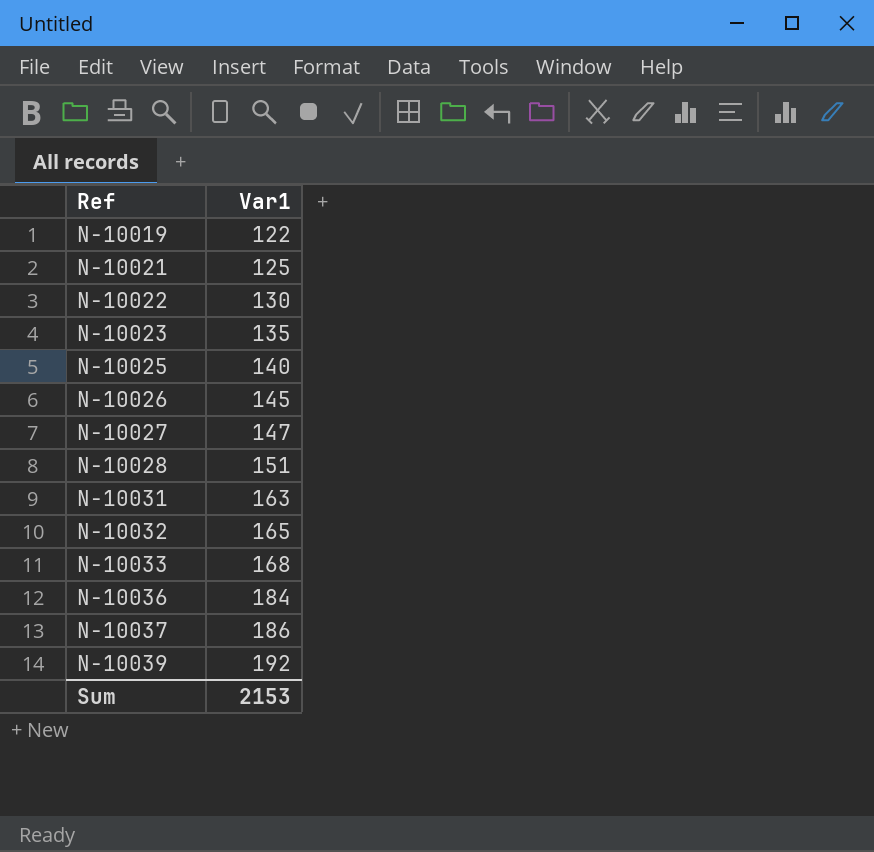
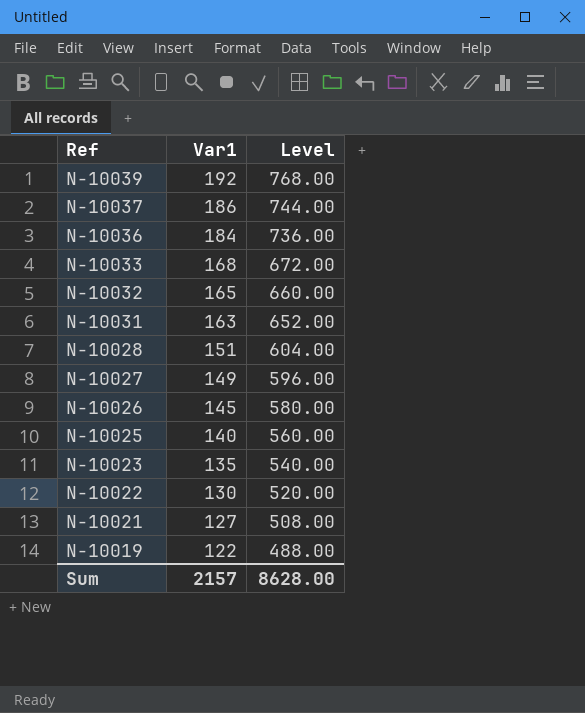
row order: Ref ascending -> Ref descending
column Level | formula: none -> [Var1] * 4
N-10027 | Var1: 147 -> 149
N-10021 | Var1: 125 -> 127
Sum | Var1: 2153 -> 2157

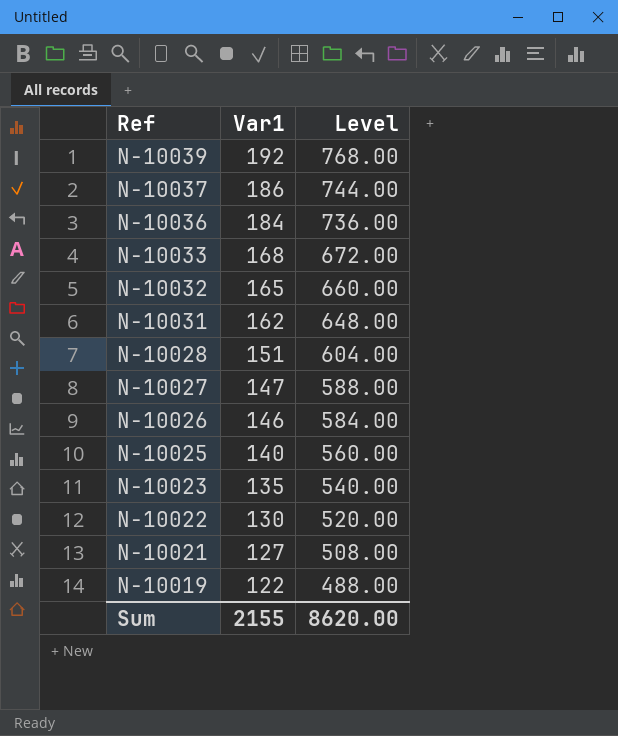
N-10031 | Var1: 163 -> 162
N-10031 | Level: 652.00 -> 648.00
N-10027 | Var1: 149 -> 147
N-10027 | Level: 596.00 -> 588.00
N-10026 | Var1: 145 -> 146
N-10026 | Level: 580.00 -> 584.00
Sum | Var1: 2157 -> 2155
Sum | Level: 8628.00 -> 8620.00

